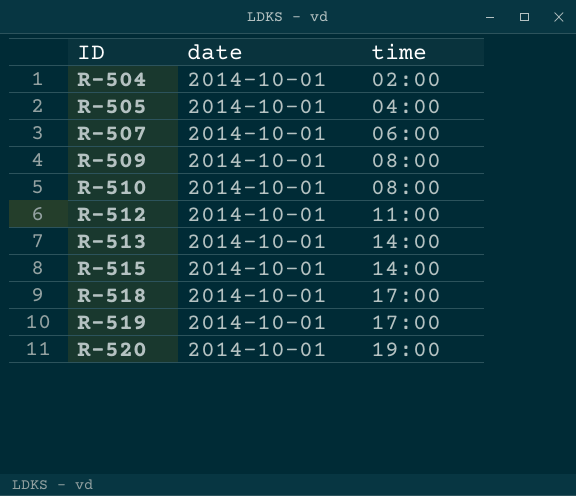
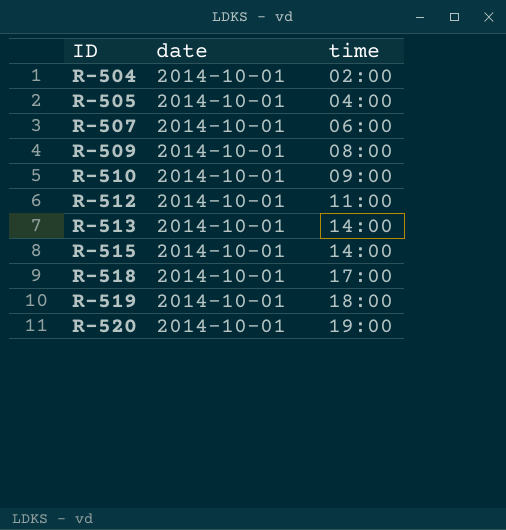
R-510 | time: 08:00 -> 09:00
R-519 | time: 17:00 -> 18:00

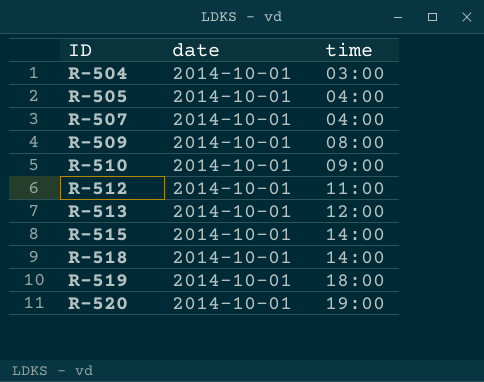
R-504 | time: 02:00 -> 03:00
R-507 | time: 06:00 -> 04:00
R-513 | time: 14:00 -> 12:00
R-518 | time: 17:00 -> 14:00

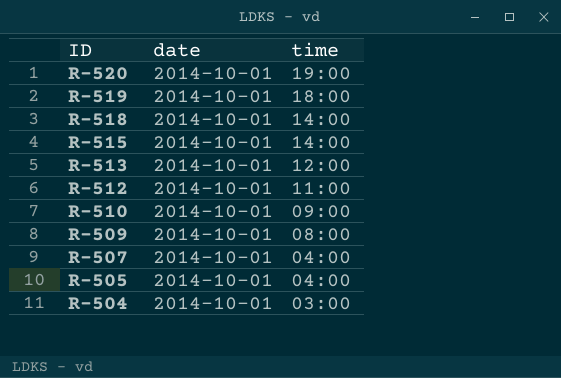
row order: ID ascending -> ID descending

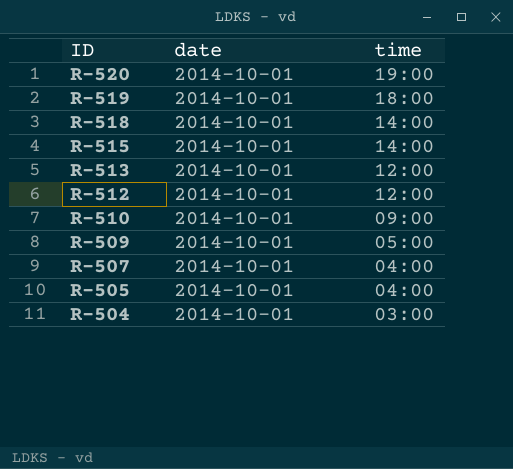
R-512 | time: 11:00 -> 12:00
R-509 | time: 08:00 -> 05:00

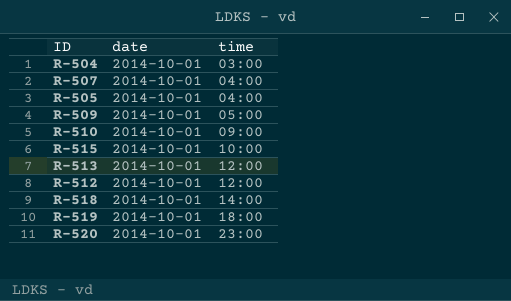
row order: ID descending -> time ascending
R-515 | time: 14:00 -> 10:00
R-520 | time: 19:00 -> 23:00

